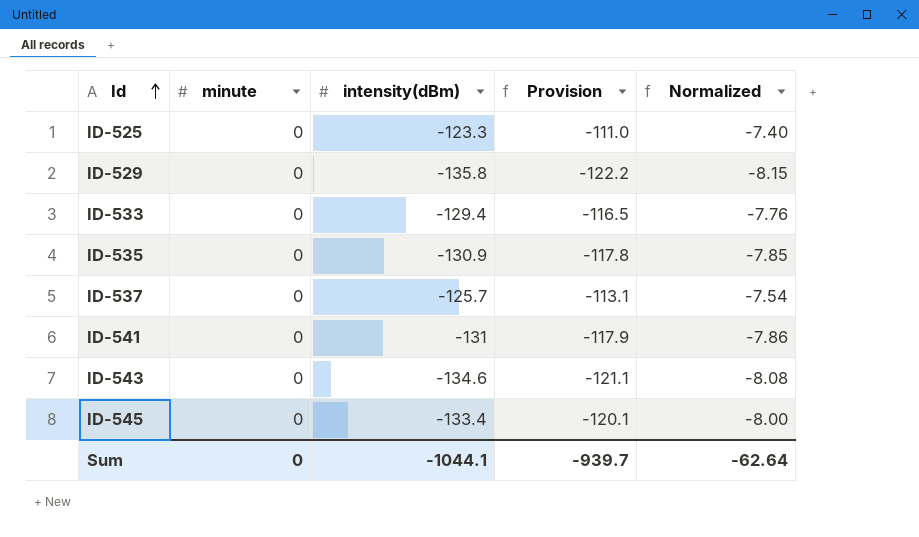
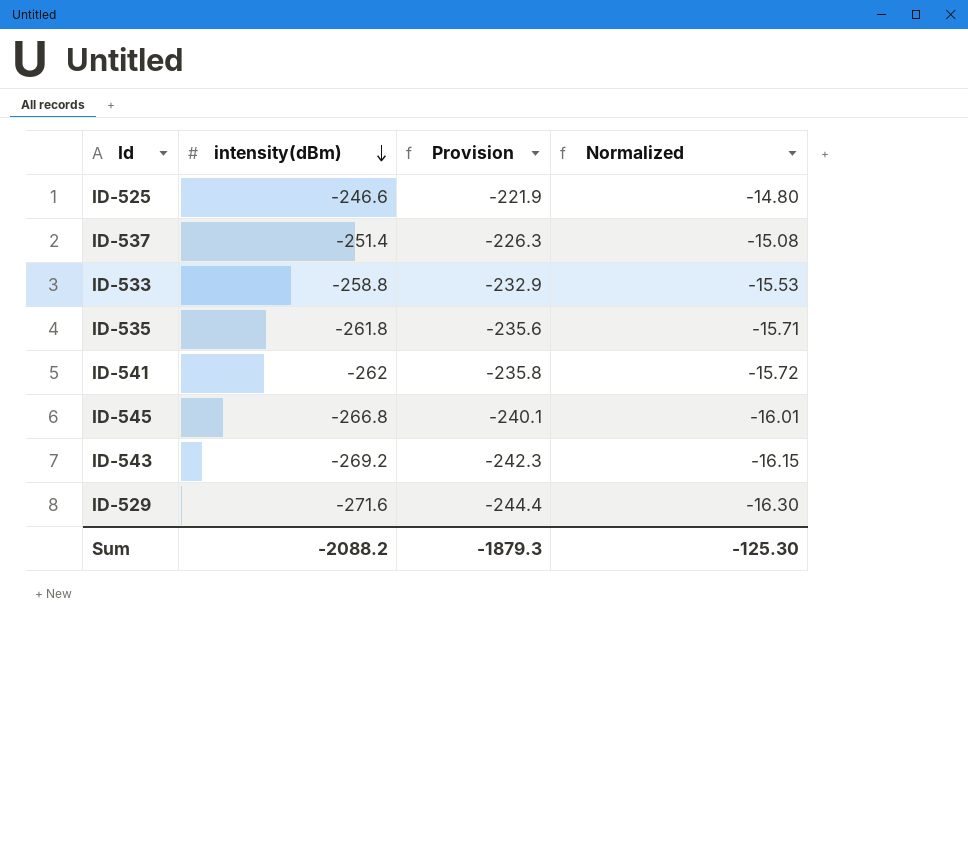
row order: Id ascending -> intensity(dBm) descending
column minute | position: 2 -> none
ID-525 | intensity(dBm): -123.3 -> -246.6
ID-525 | Provision: -111.0 -> -221.9
ID-525 | Normalized: -7.40 -> -14.80
ID-537 | intensity(dBm): -125.7 -> -251.4
ID-537 | Provision: -113.1 -> -226.3
ID-537 | Normalized: -7.54 -> -15.08
ID-533 | intensity(dBm): -129.4 -> -258.8
ID-533 | Provision: -116.5 -> -232.9
ID-533 | Normalized: -7.76 -> -15.53
ID-535 | intensity(dBm): -130.9 -> -261.8
ID-535 | Provision: -117.8 -> -235.6
ID-535 | Normalized: -7.85 -> -15.71
ID-541 | intensity(dBm): -131 -> -262
ID-541 | Provision: -117.9 -> -235.8
ID-541 | Normalized: -7.86 -> -15.72
ID-545 | intensity(dBm): -133.4 -> -266.8
ID-545 | Provision: -120.1 -> -240.1
ID-545 | Normalized: -8.00 -> -16.01
ID-543 | intensity(dBm): -134.6 -> -269.2
ID-543 | Provision: -121.1 -> -242.3
ID-543 | Normalized: -8.08 -> -16.15
ID-529 | intensity(dBm): -135.8 -> -271.6
ID-529 | Provision: -122.2 -> -244.4
ID-529 | Normalized: -8.15 -> -16.30
Sum | intensity(dBm): -1044.1 -> -2088.2
Sum | Provision: -939.7 -> -1879.3
Sum | Normalized: -62.64 -> -125.30

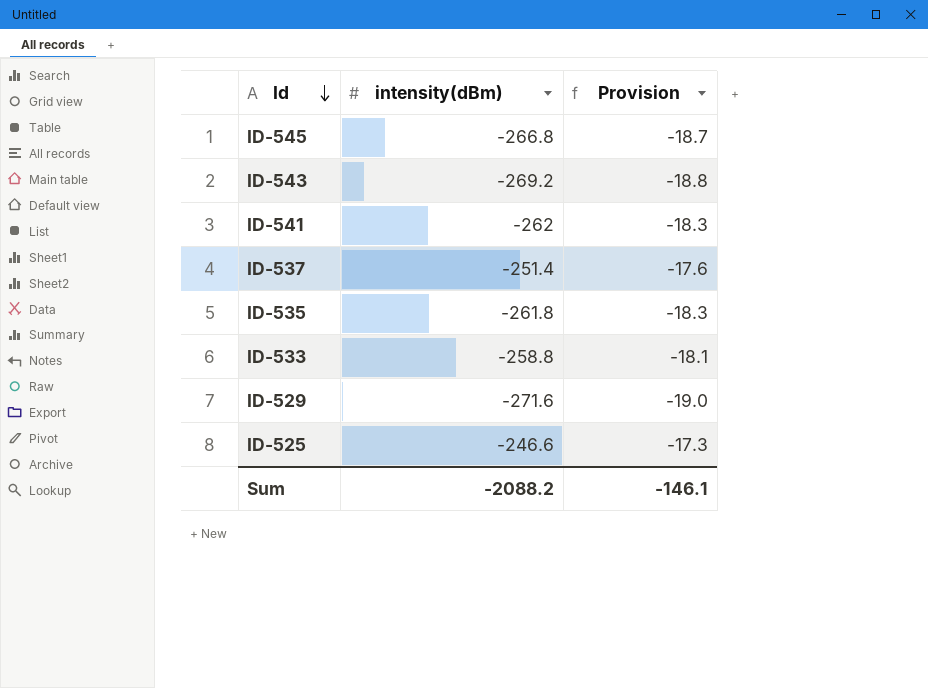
row order: intensity(dBm) descending -> Id descending
column Normalized | formula: [intensity(dBm)] * 0.06 -> none
column Provision | formula: [intensity(dBm)] * 0.9 -> [intensity(dBm)] * 0.07
Sum | Provision: -1879.3 -> -146.1

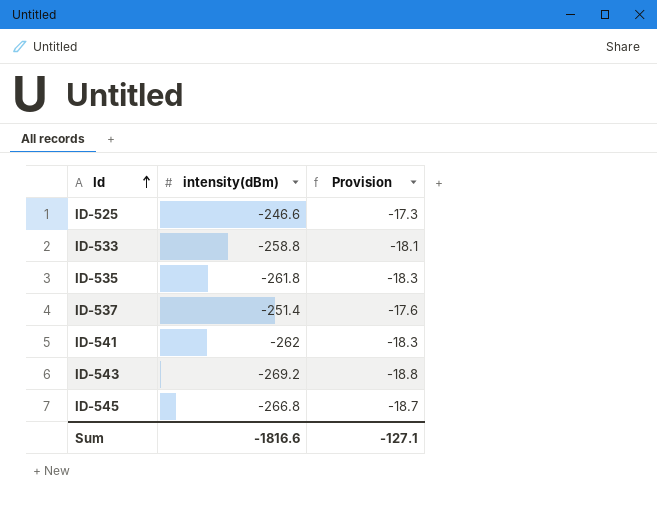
row order: Id descending -> Id ascending
row ID-529: -271.6 | -19.0 -> none
Sum | intensity(dBm): -2088.2 -> -1816.6
Sum | Provision: -146.1 -> -127.1

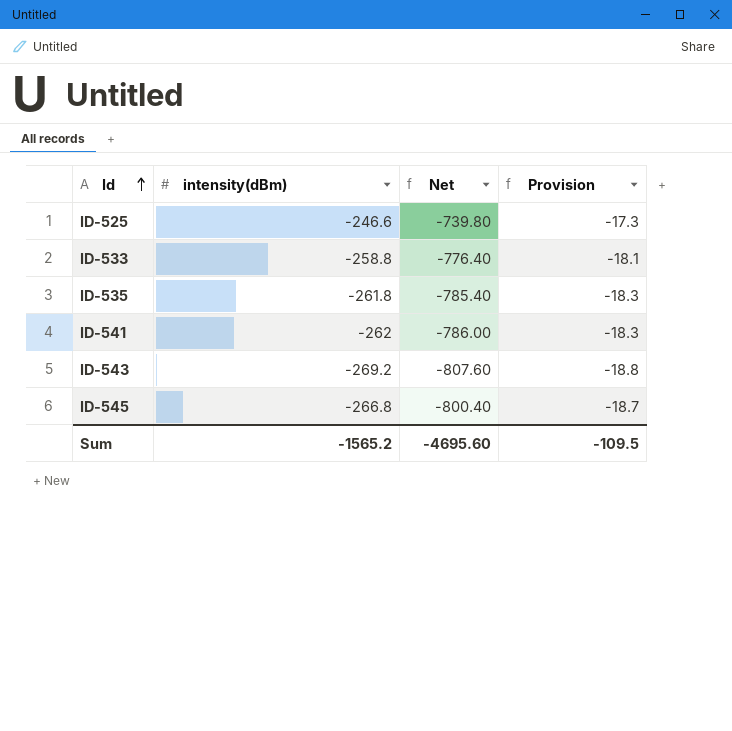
column Net | formula: none -> [intensity(dBm)] * 3
row ID-537: -251.4 | -17.6 -> none
Sum | intensity(dBm): -1816.6 -> -1565.2
Sum | Provision: -127.1 -> -109.5

